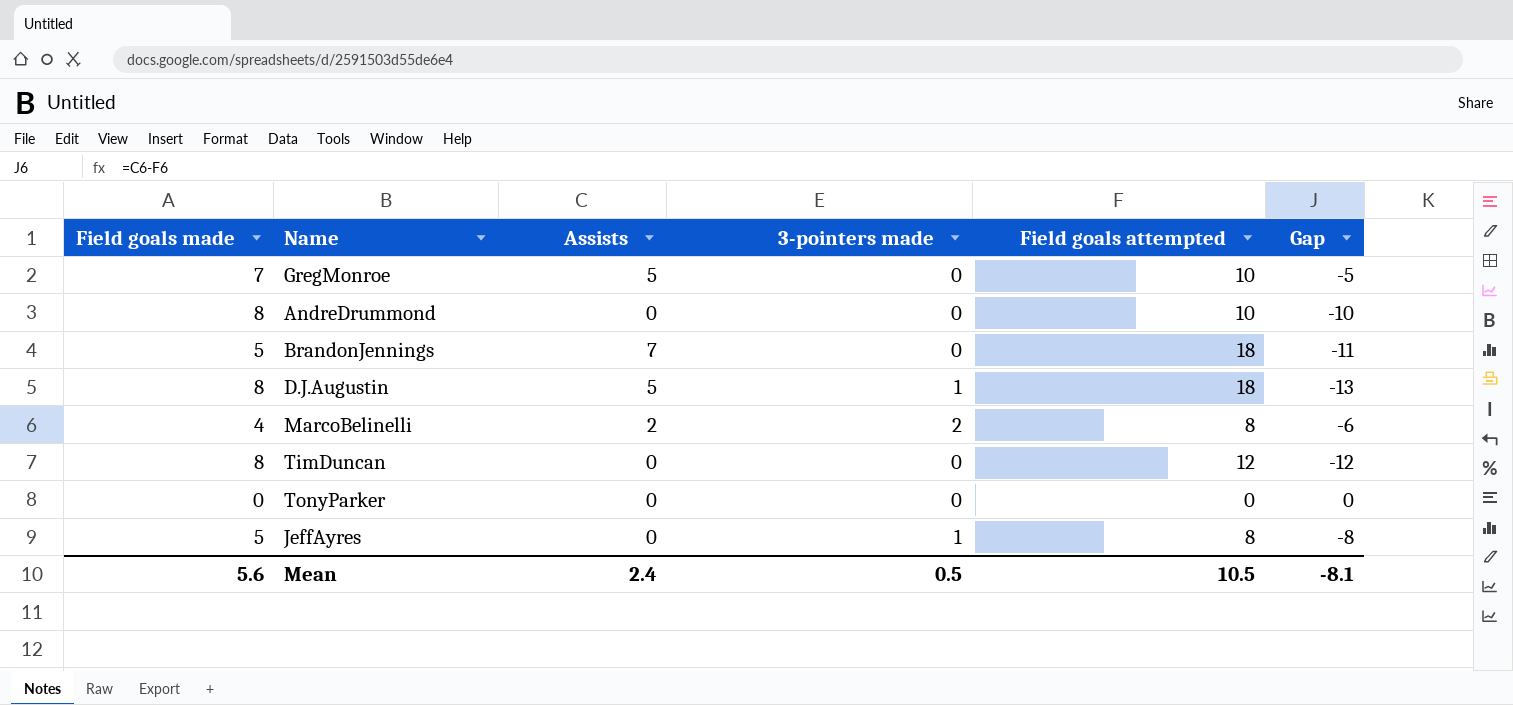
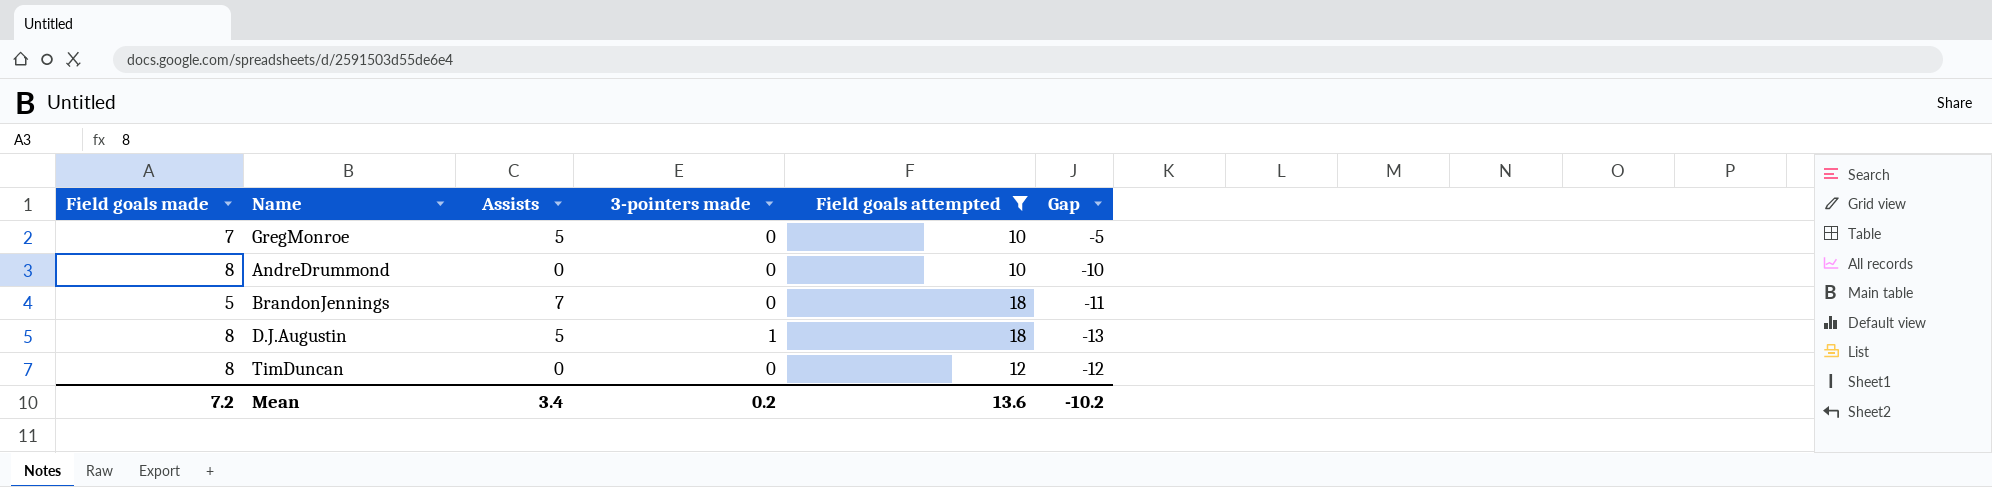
filter: none -> Field goals attempted >= 10
Mean | Field goals made: 5.6 -> 7.2
Mean | Assists: 2.4 -> 3.4
Mean | 3-pointers made: 0.5 -> 0.2
Mean | Field goals attempted: 10.5 -> 13.6
Mean | Gap: -8.1 -> -10.2

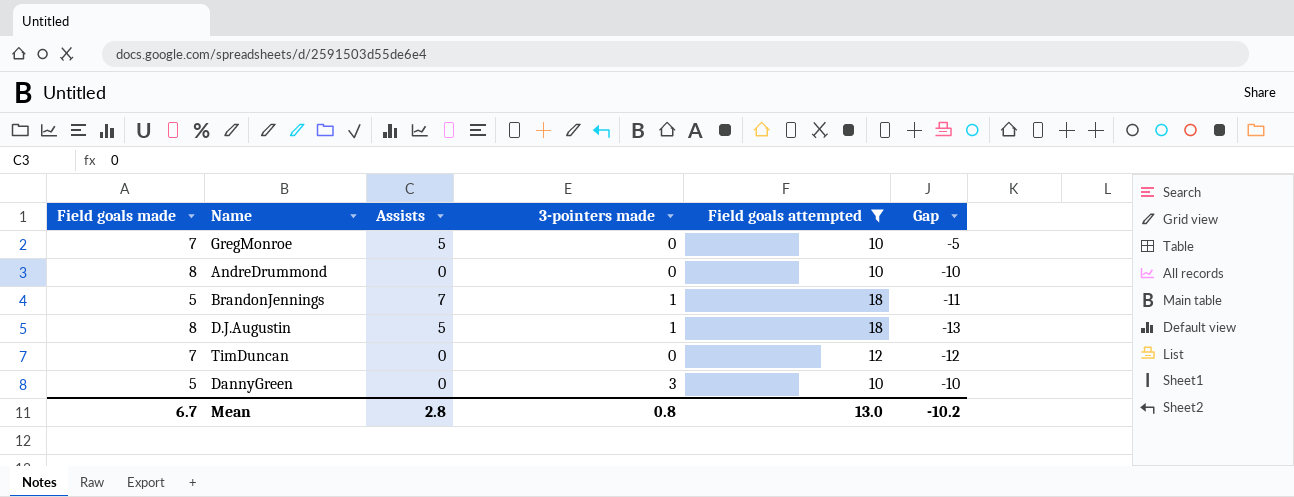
BrandonJennings | 3-pointers made: 0 -> 1
TimDuncan | Field goals made: 8 -> 7
row DannyGreen: none -> 5 | 0 | 3 | 10 | -10
Mean | Field goals made: 7.2 -> 6.7
Mean | Assists: 3.4 -> 2.8
Mean | 3-pointers made: 0.2 -> 0.8
Mean | Field goals attempted: 13.6 -> 13.0

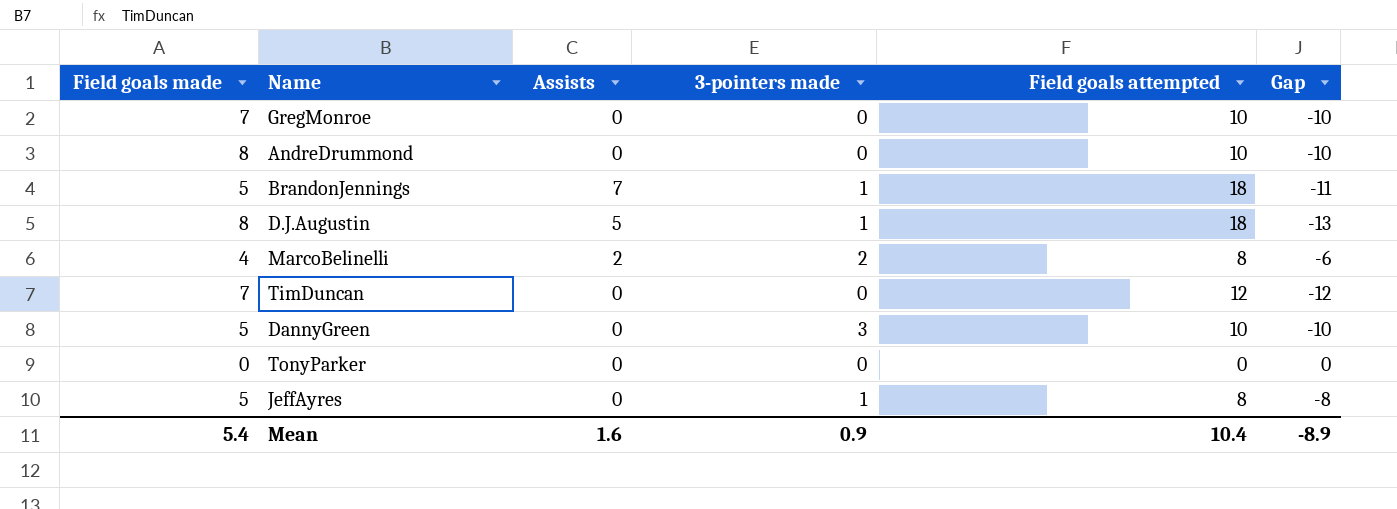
filter: Field goals attempted >= 10 -> none
GregMonroe | Assists: 5 -> 0
GregMonroe | Gap: -5 -> -10
Mean | Field goals made: 6.7 -> 5.4
Mean | Assists: 2.8 -> 1.6
Mean | 3-pointers made: 0.8 -> 0.9
Mean | Field goals attempted: 13.0 -> 10.4
Mean | Gap: -10.2 -> -8.9

